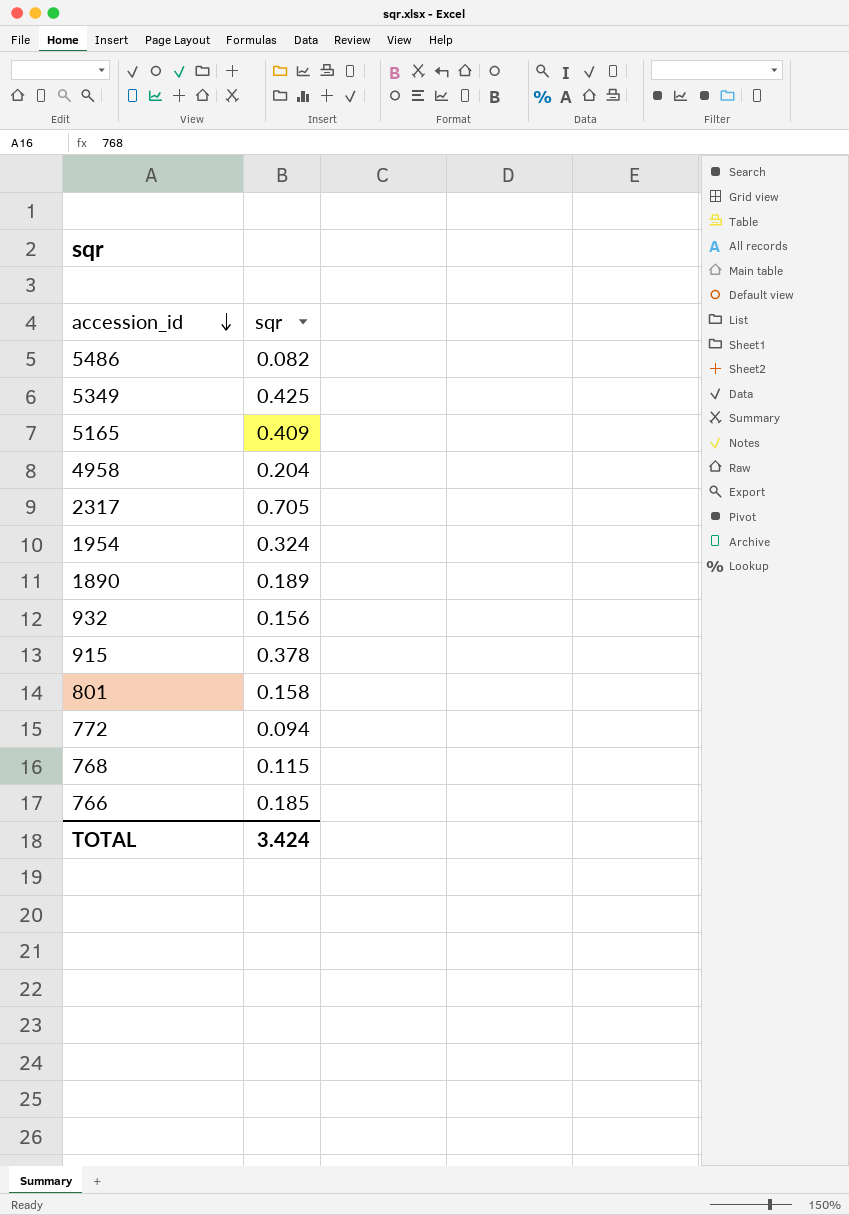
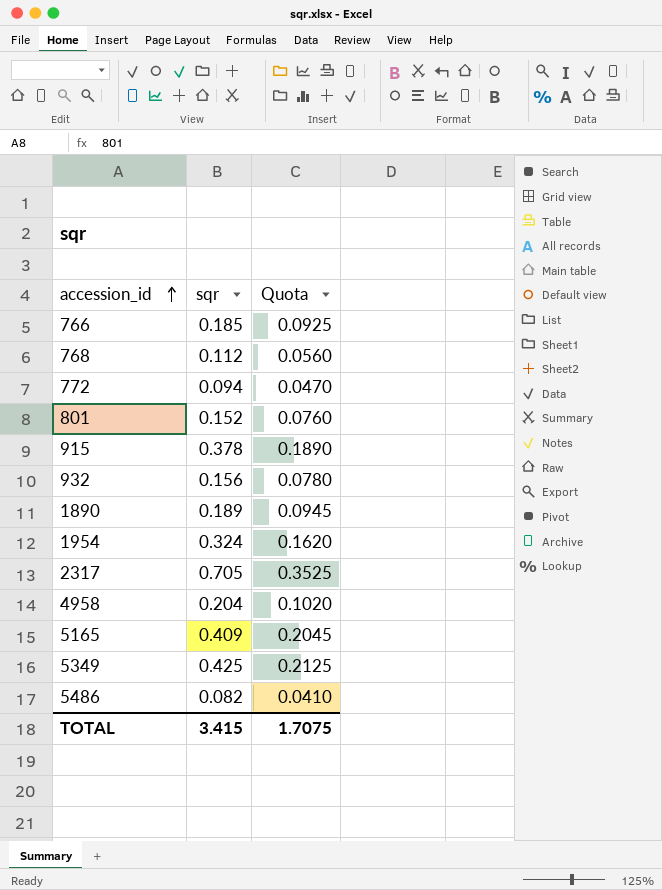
row order: accession_id descending -> accession_id ascending
column Quota | formula: none -> [sqr] * 0.5
768 | sqr: 0.115 -> 0.112
801 | sqr: 0.158 -> 0.152
TOTAL | sqr: 3.424 -> 3.415

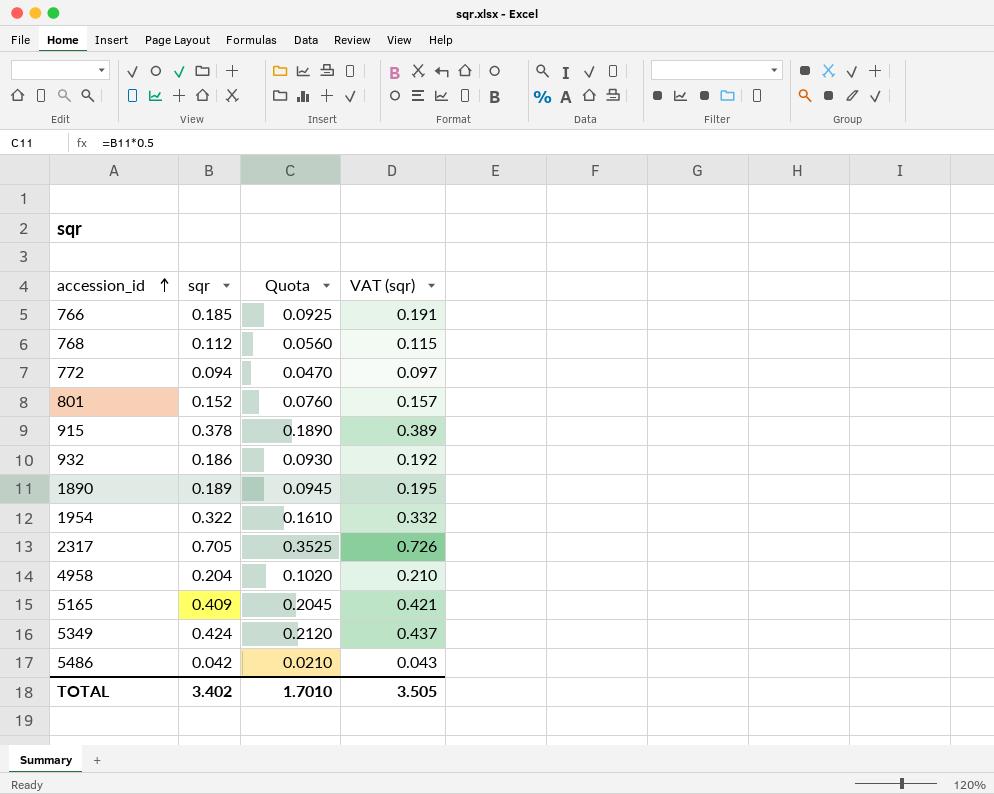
column VAT (sqr) | formula: none -> [sqr] * 1.03
932 | sqr: 0.156 -> 0.186
932 | Quota: 0.0780 -> 0.0930
1954 | sqr: 0.324 -> 0.322
1954 | Quota: 0.1620 -> 0.1610
5349 | sqr: 0.425 -> 0.424
5349 | Quota: 0.2125 -> 0.2120
5486 | sqr: 0.082 -> 0.042
5486 | Quota: 0.0410 -> 0.0210
TOTAL | sqr: 3.415 -> 3.402
TOTAL | Quota: 1.7075 -> 1.7010

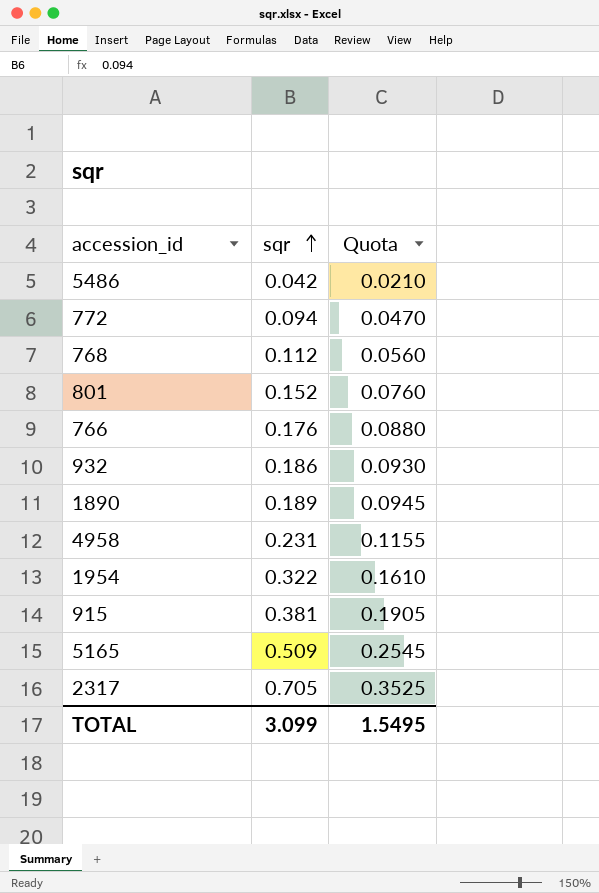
row order: accession_id ascending -> sqr ascending
column VAT (sqr) | formula: [sqr] * 1.03 -> none
row 5349: 0.424 | 0.2120 | 0.437 -> none
766 | sqr: 0.185 -> 0.176
766 | Quota: 0.0925 -> 0.0880
4958 | sqr: 0.204 -> 0.231
4958 | Quota: 0.1020 -> 0.1155
915 | sqr: 0.378 -> 0.381
915 | Quota: 0.1890 -> 0.1905
5165 | sqr: 0.409 -> 0.509
5165 | Quota: 0.2045 -> 0.2545
TOTAL | sqr: 3.402 -> 3.099
TOTAL | Quota: 1.7010 -> 1.5495

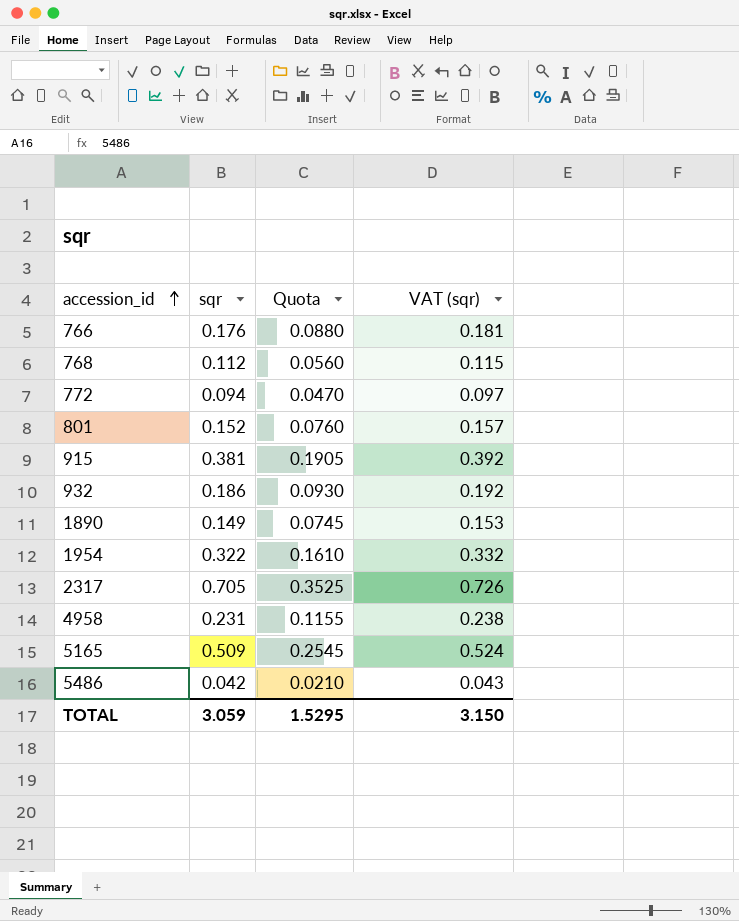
row order: sqr ascending -> accession_id ascending
column VAT (sqr) | formula: none -> [sqr] * 1.03
1890 | sqr: 0.189 -> 0.149
1890 | Quota: 0.0945 -> 0.0745
TOTAL | sqr: 3.099 -> 3.059
TOTAL | Quota: 1.5495 -> 1.5295

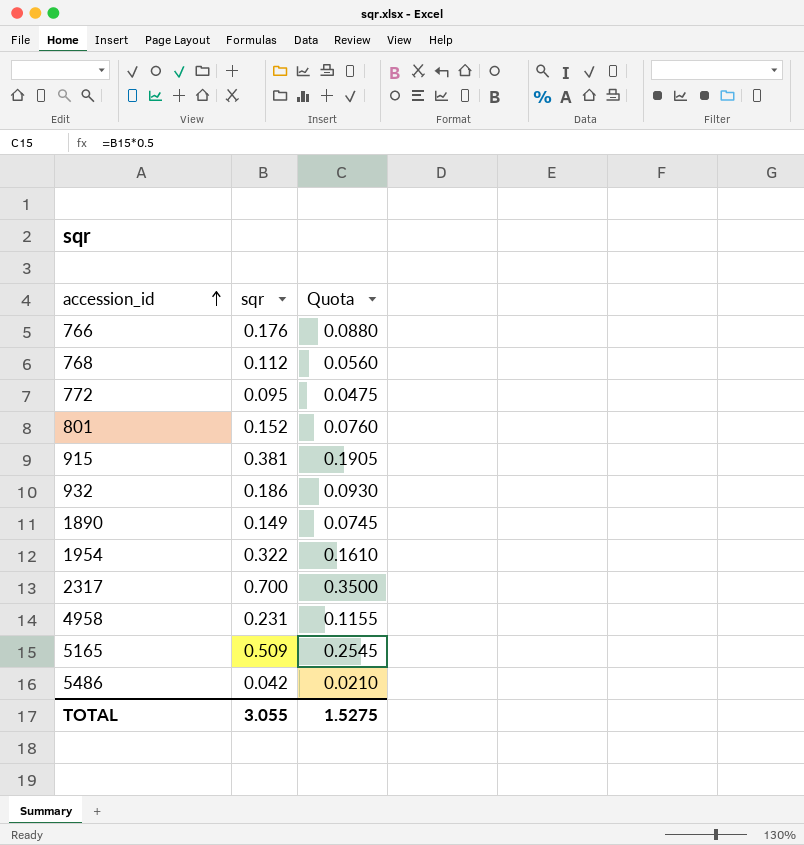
column VAT (sqr) | formula: [sqr] * 1.03 -> none
772 | sqr: 0.094 -> 0.095
772 | Quota: 0.0470 -> 0.0475
2317 | sqr: 0.705 -> 0.700
2317 | Quota: 0.3525 -> 0.3500
TOTAL | sqr: 3.059 -> 3.055
TOTAL | Quota: 1.5295 -> 1.5275

